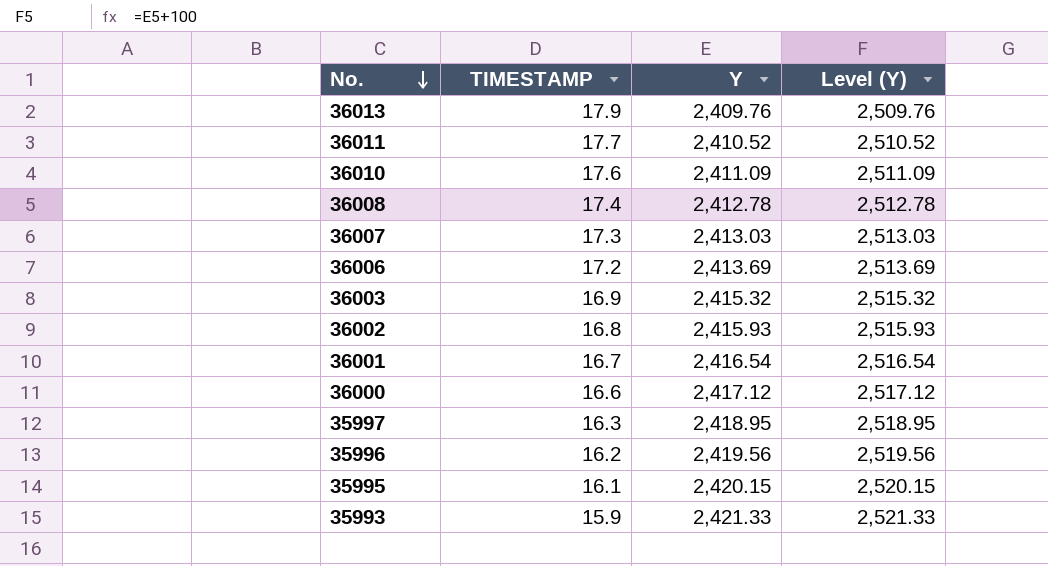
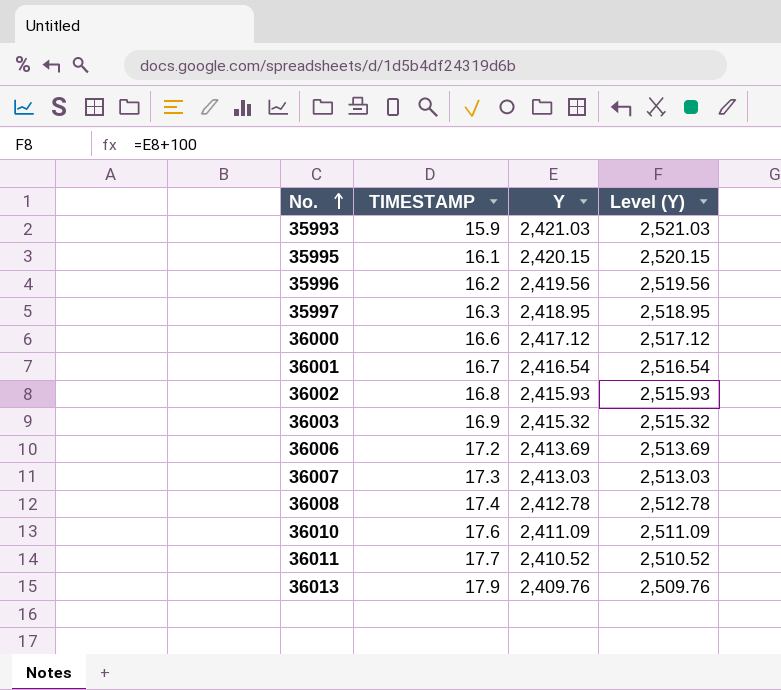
row order: No. descending -> No. ascending
35993 | Y: 2,421.33 -> 2,421.03
35993 | Level (Y): 2,521.33 -> 2,521.03

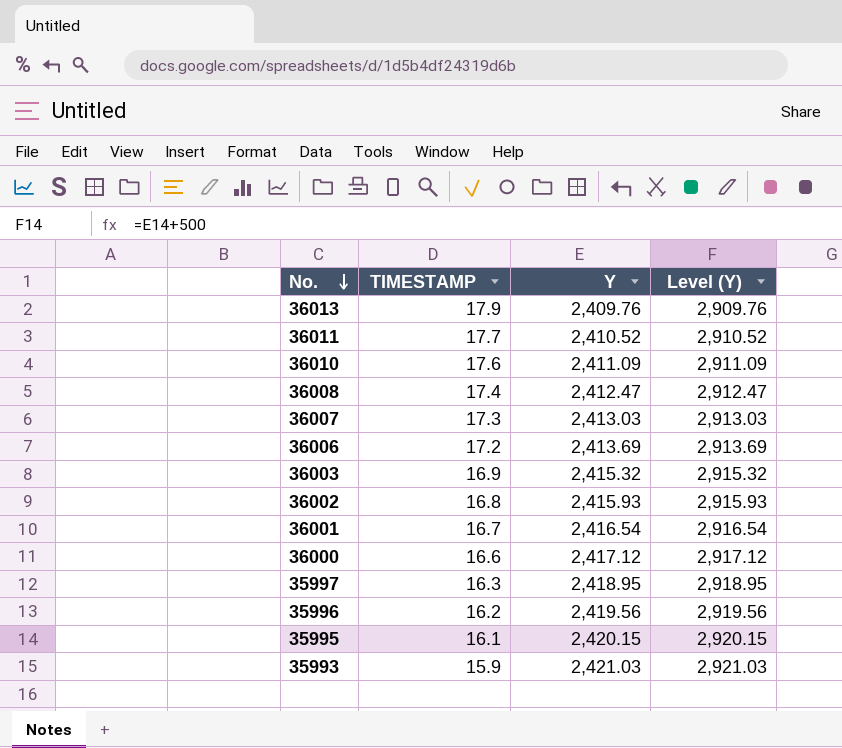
row order: No. ascending -> No. descending
column Level (Y) | formula: [Y] + 100 -> [Y] + 500
36008 | Y: 2,412.78 -> 2,412.47

